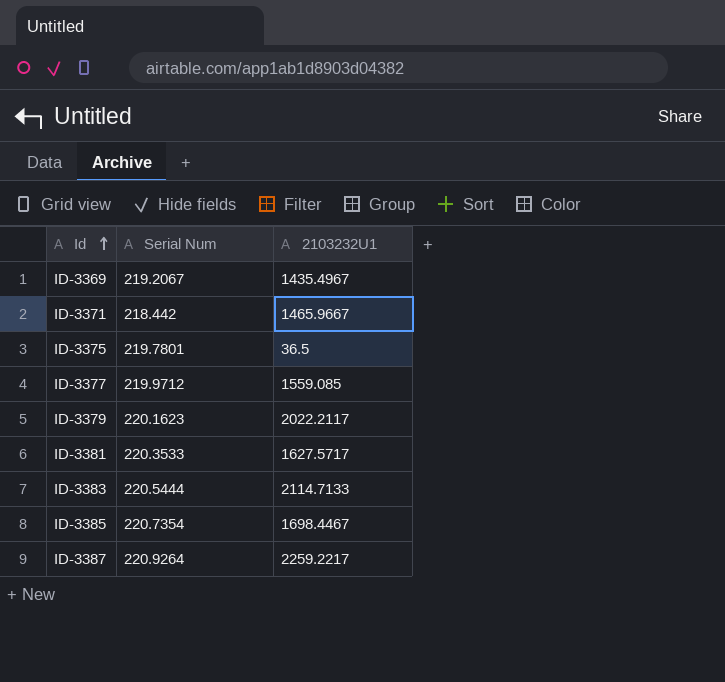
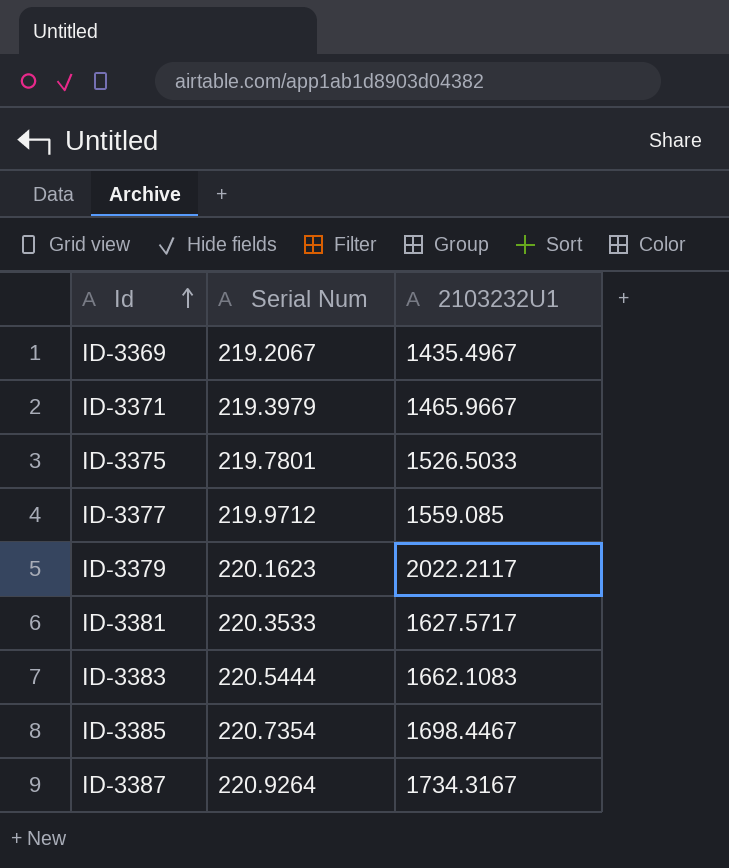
ID-3371 | Serial Num: 218.442 -> 219.3979
ID-3375 | 2103232U1: 36.5 -> 1526.5033
ID-3383 | 2103232U1: 2114.7133 -> 1662.1083
ID-3387 | 2103232U1: 2259.2217 -> 1734.3167

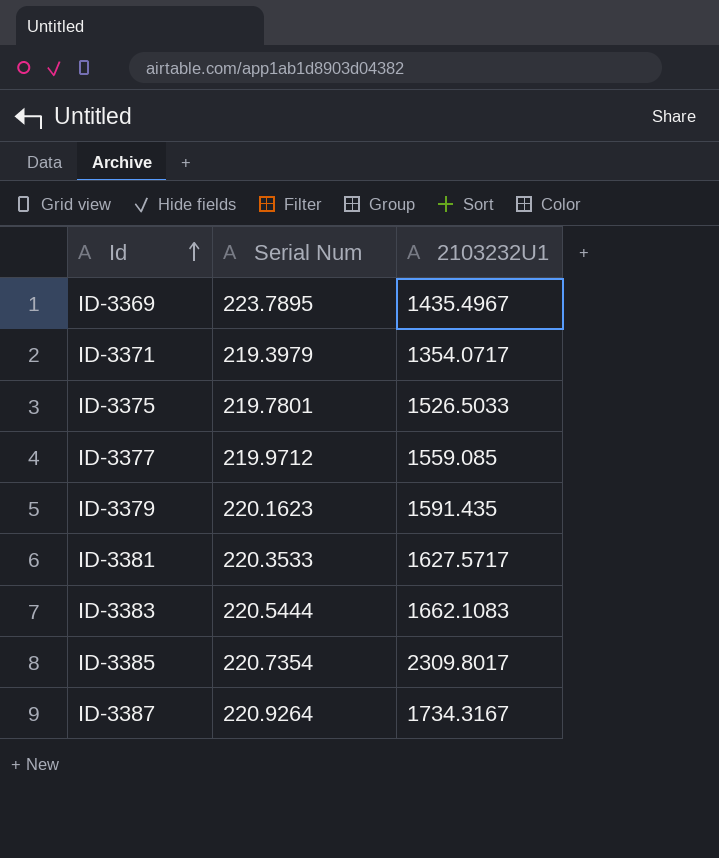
ID-3369 | Serial Num: 219.2067 -> 223.7895
ID-3371 | 2103232U1: 1465.9667 -> 1354.0717
ID-3379 | 2103232U1: 2022.2117 -> 1591.435
ID-3385 | 2103232U1: 1698.4467 -> 2309.8017

